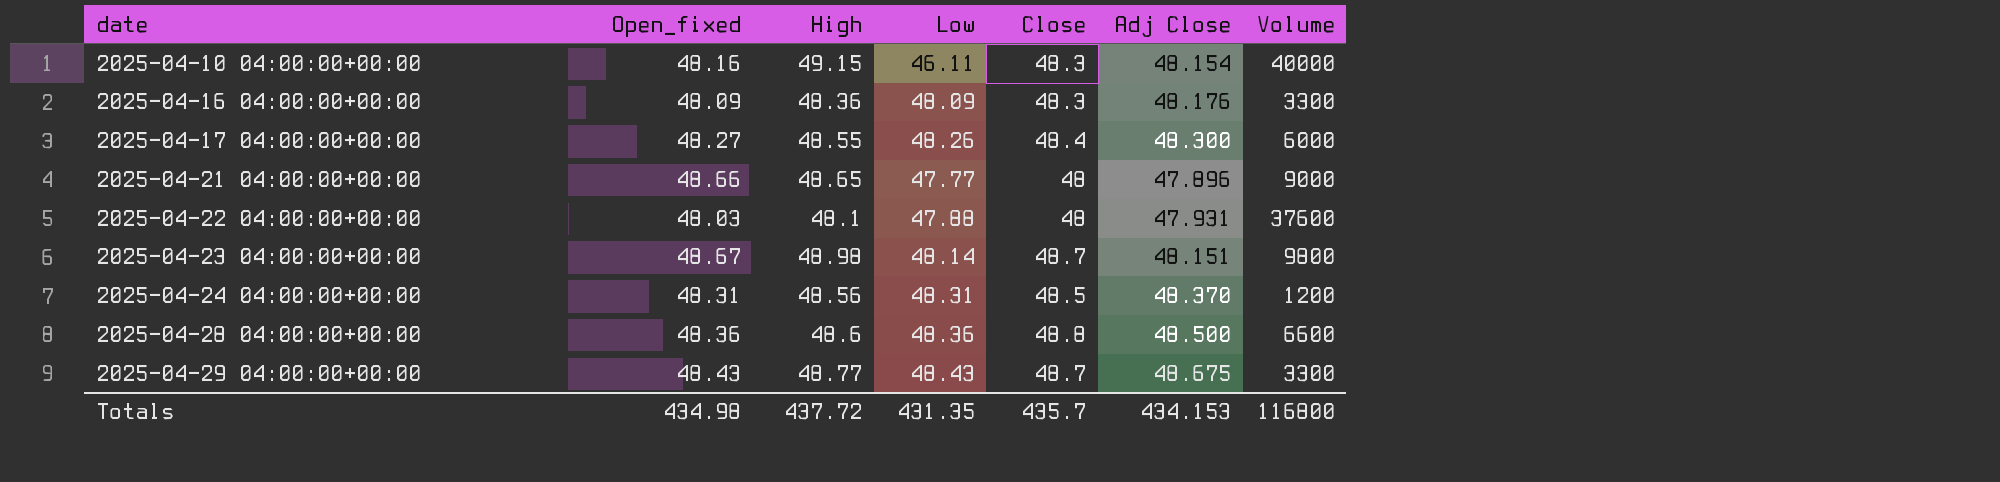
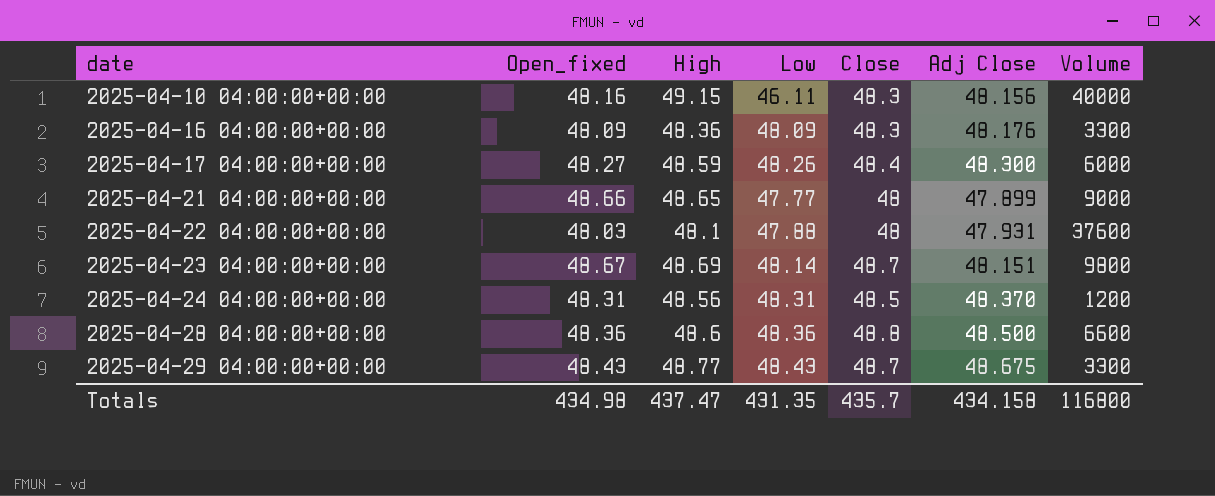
2025-04-10 04:00:00+00:00 | Adj Close: 48.154 -> 48.156
2025-04-17 04:00:00+00:00 | High: 48.55 -> 48.59
2025-04-21 04:00:00+00:00 | Adj Close: 47.896 -> 47.899
2025-04-23 04:00:00+00:00 | High: 48.98 -> 48.69
Totals | High: 437.72 -> 437.47
Totals | Adj Close: 434.153 -> 434.158

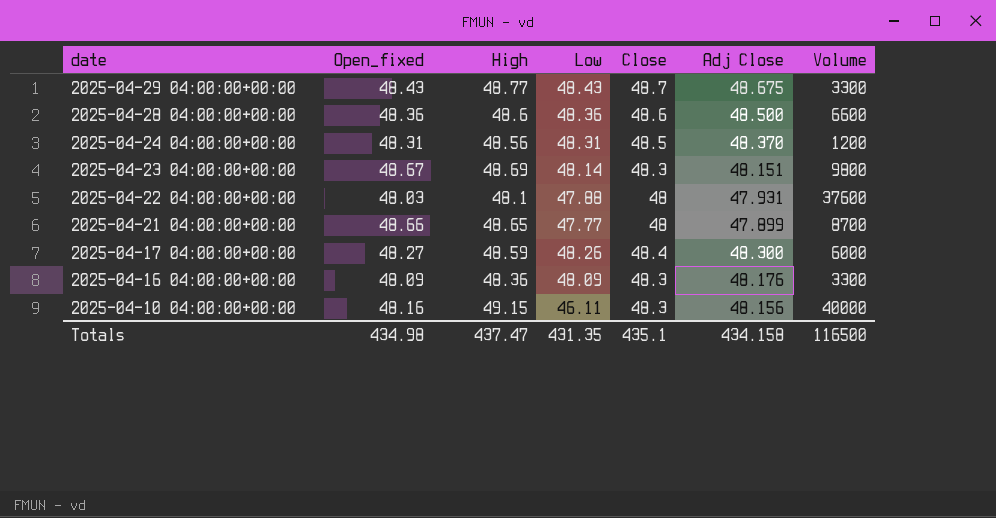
row order: date ascending -> date descending
2025-04-28 04:00:00+00:00 | Close: 48.8 -> 48.6
2025-04-23 04:00:00+00:00 | Close: 48.7 -> 48.3
2025-04-21 04:00:00+00:00 | Volume: 9000 -> 8700
Totals | Close: 435.7 -> 435.1
Totals | Volume: 116800 -> 116500

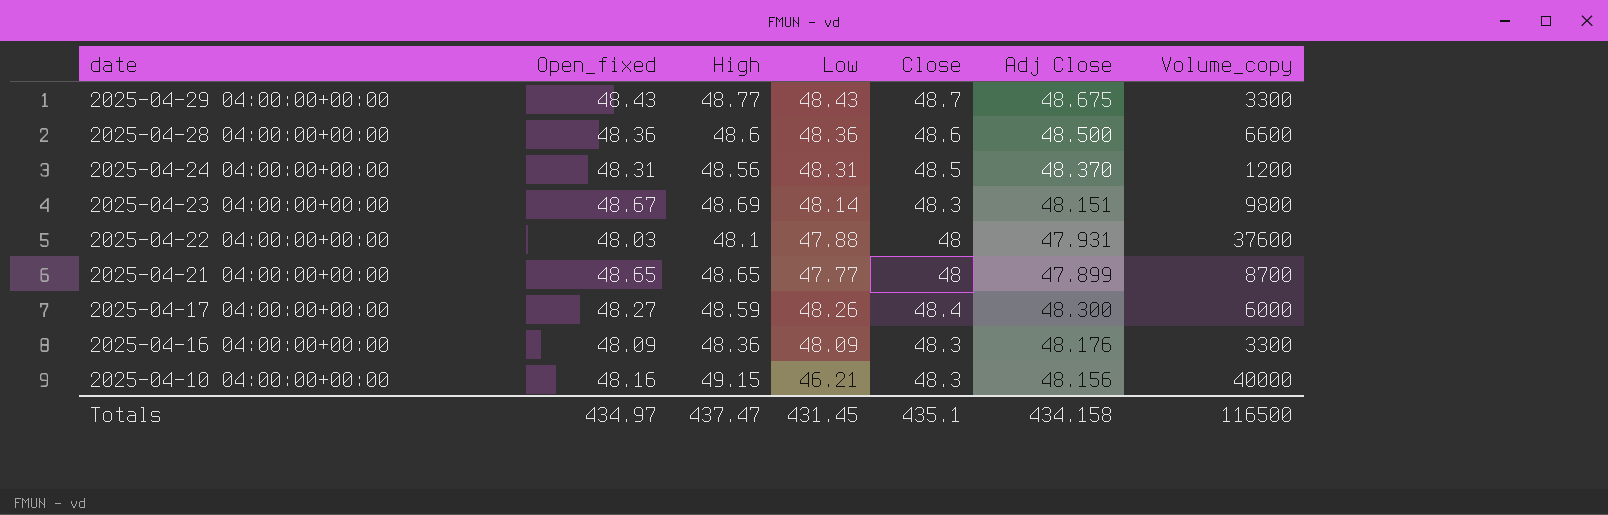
column name: Volume -> Volume_copy
2025-04-21 04:00:00+00:00 | Open_fixed: 48.66 -> 48.65
2025-04-10 04:00:00+00:00 | Low: 46.11 -> 46.21
Totals | Open_fixed: 434.98 -> 434.97
Totals | Low: 431.35 -> 431.45

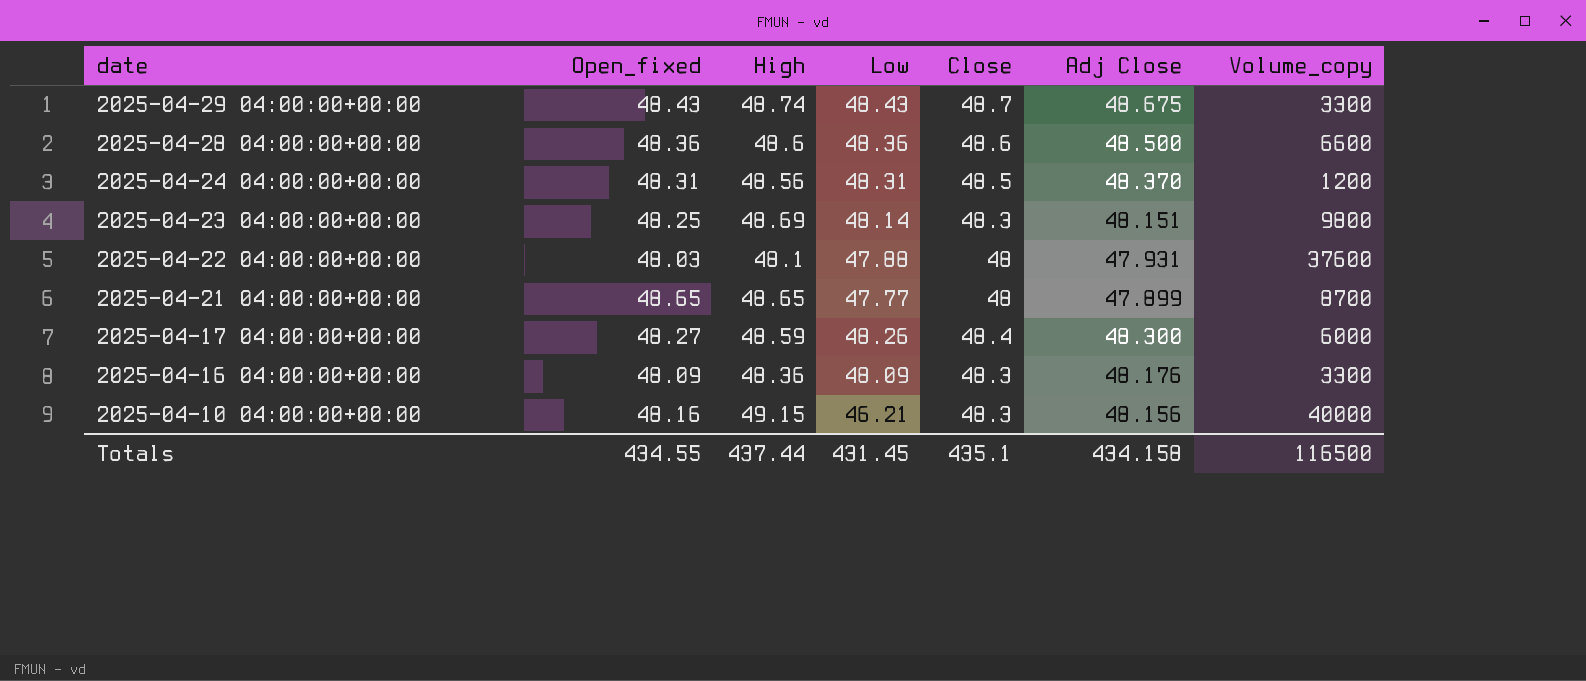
2025-04-29 04:00:00+00:00 | High: 48.77 -> 48.74
2025-04-23 04:00:00+00:00 | Open_fixed: 48.67 -> 48.25
Totals | Open_fixed: 434.97 -> 434.55
Totals | High: 437.47 -> 437.44

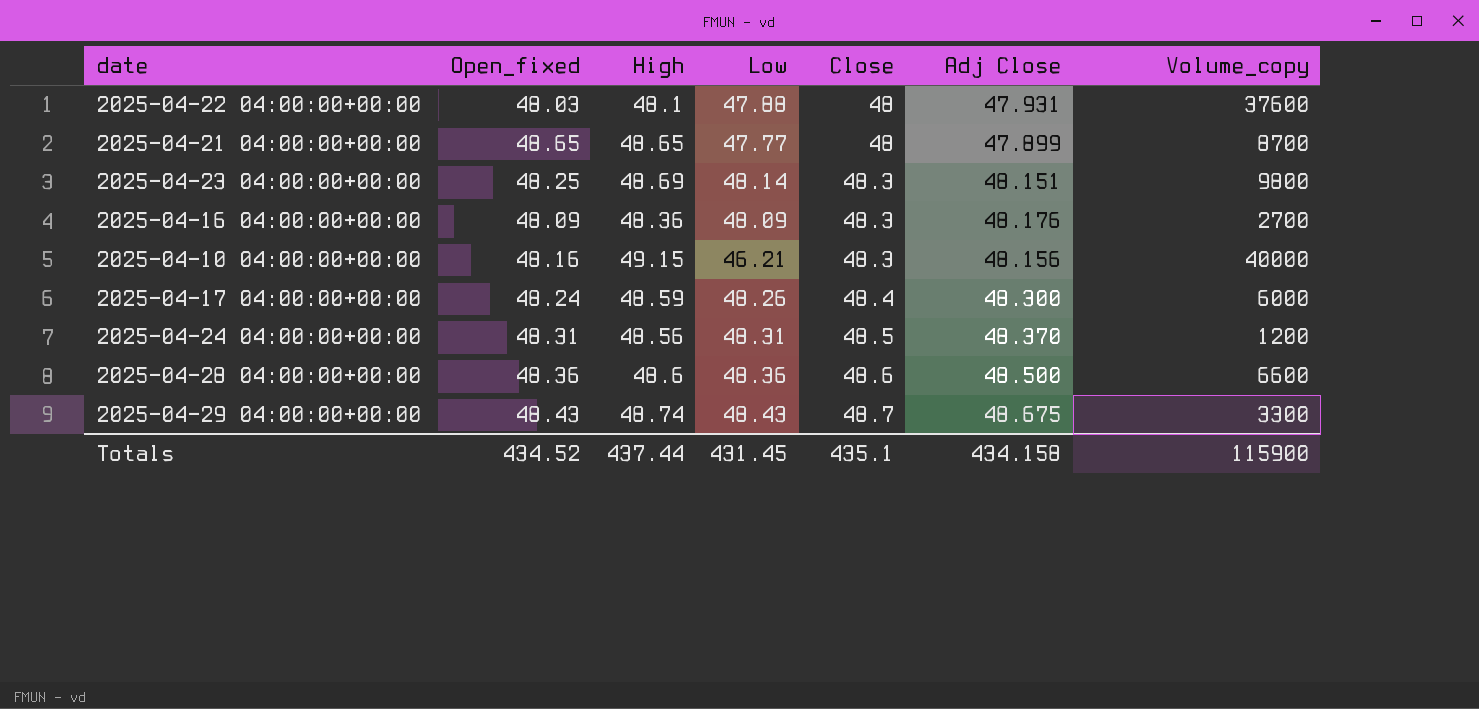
row order: date descending -> Close ascending
2025-04-16 04:00:00+00:00 | Volume_copy: 3300 -> 2700
2025-04-17 04:00:00+00:00 | Open_fixed: 48.27 -> 48.24
Totals | Open_fixed: 434.55 -> 434.52
Totals | Volume_copy: 116500 -> 115900

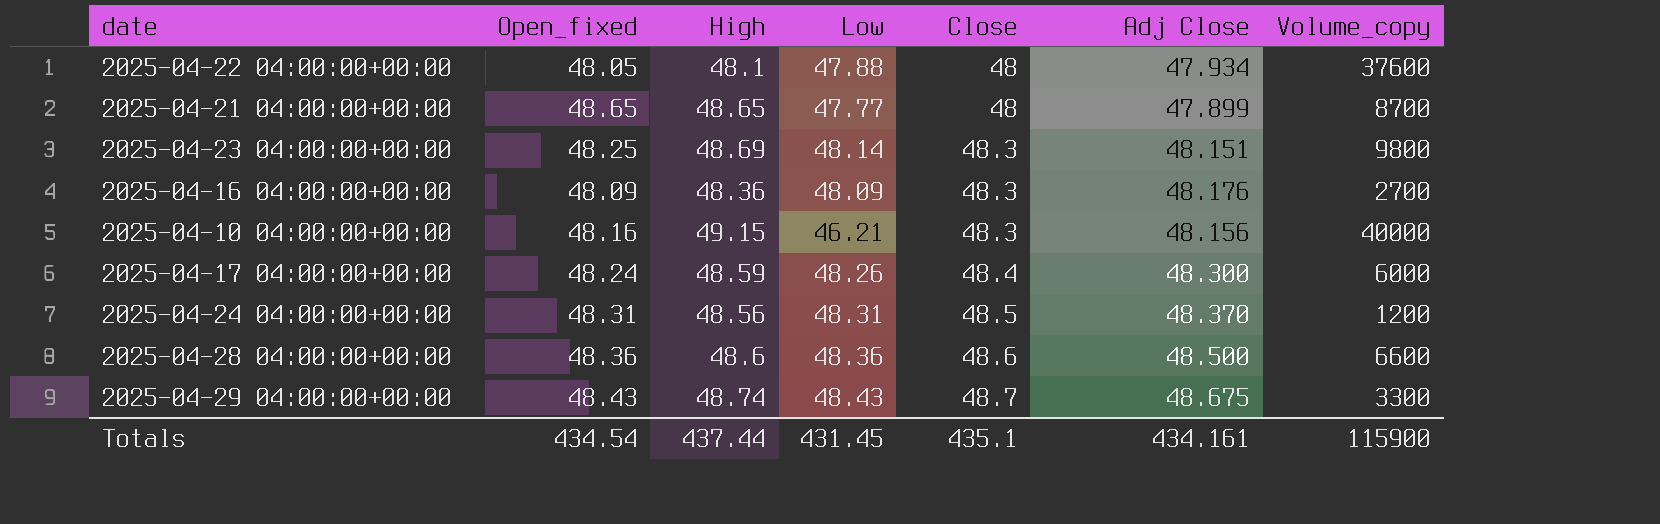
2025-04-22 04:00:00+00:00 | Open_fixed: 48.03 -> 48.05
2025-04-22 04:00:00+00:00 | Adj Close: 47.931 -> 47.934
Totals | Open_fixed: 434.52 -> 434.54
Totals | Adj Close: 434.158 -> 434.161

